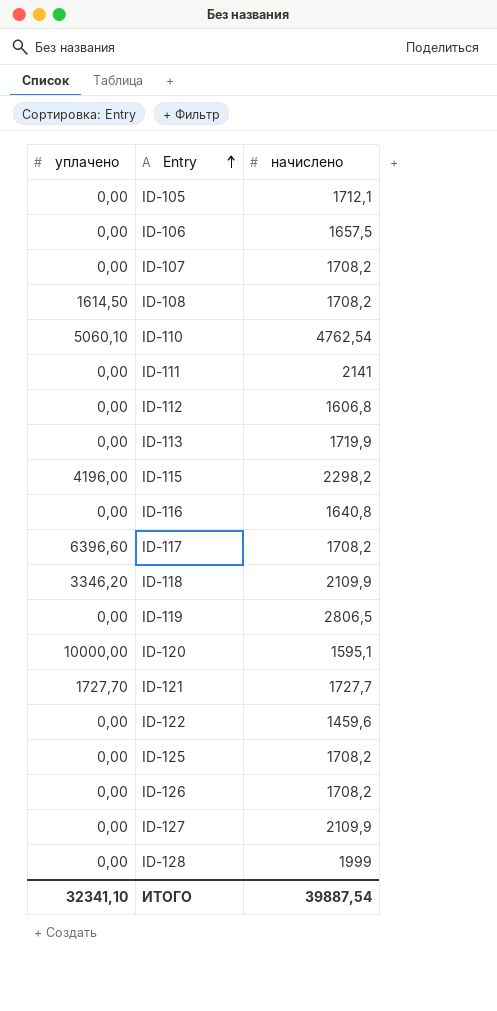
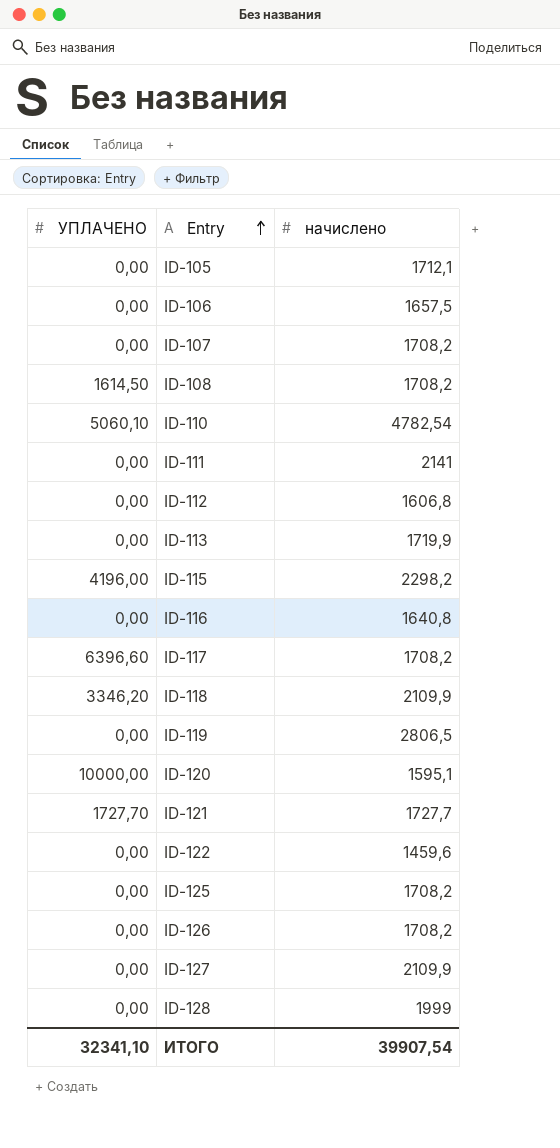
column name: уплачено -> УПЛАЧЕНО
ID-110 | начислено: 4762,54 -> 4782,54
ИТОГО | начислено: 39887,54 -> 39907,54

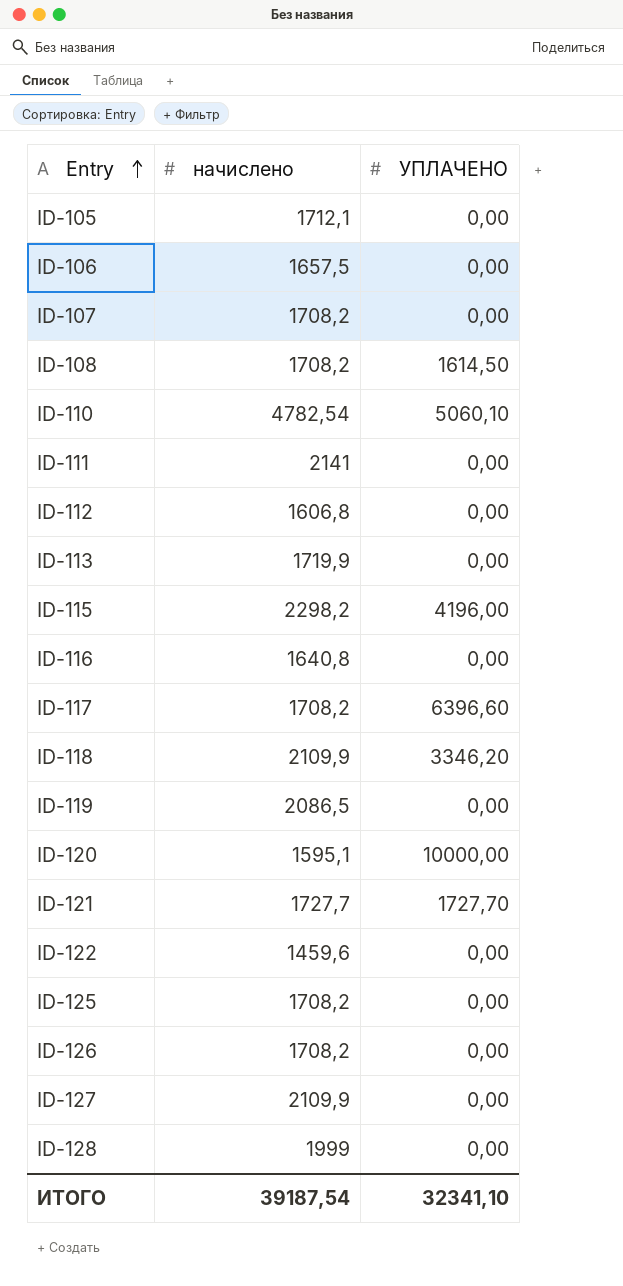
column УПЛАЧЕНО | position: 1 -> 3
ID-119 | начислено: 2806,5 -> 2086,5
ИТОГО | начислено: 39907,54 -> 39187,54

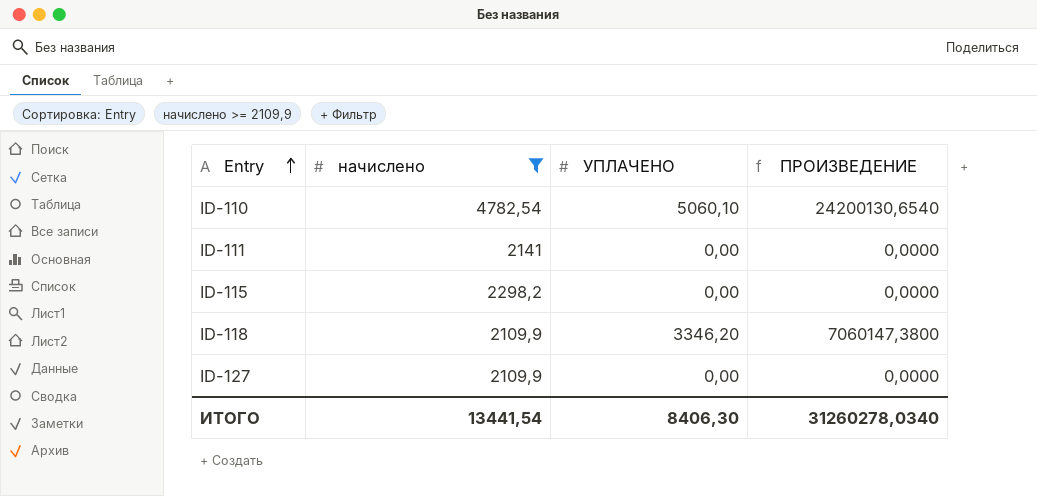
filter: none -> начислено >= 2109,9
column ПРОИЗВЕДЕНИЕ | formula: none -> [начислено] * [УПЛАЧЕНО]
ID-115 | УПЛАЧЕНО: 4196,00 -> 0,00
ИТОГО | начислено: 39187,54 -> 13441,54
ИТОГО | УПЛАЧЕНО: 32341,10 -> 8406,30

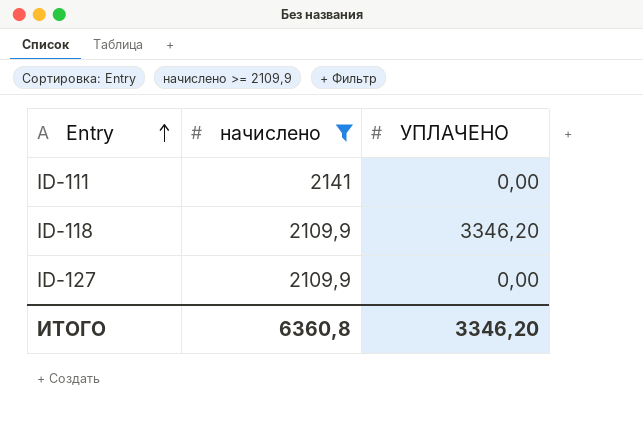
column ПРОИЗВЕДЕНИЕ | formula: [начислено] * [УПЛАЧЕНО] -> none
row ID-110: 4782,54 | 5060,10 | 24200130,6540 -> none
row ID-115: 2298,2 | 0,00 | 0,0000 -> none
ИТОГО | начислено: 13441,54 -> 6360,8
ИТОГО | УПЛАЧЕНО: 8406,30 -> 3346,20

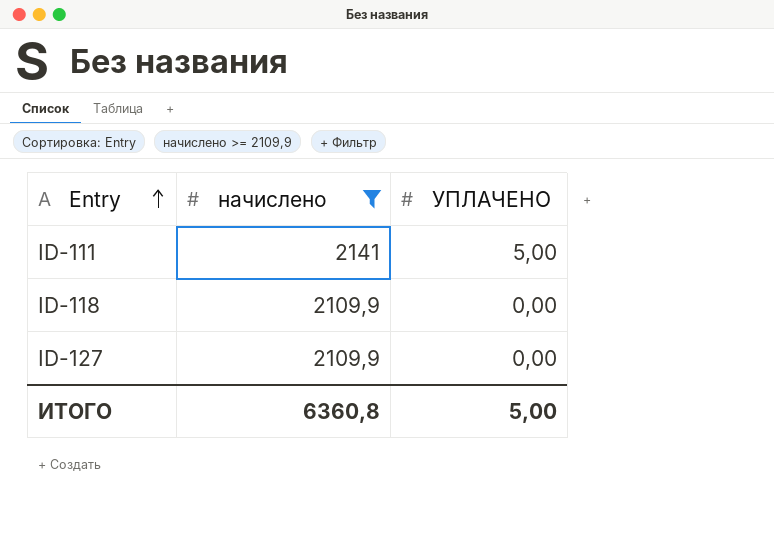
ID-111 | УПЛАЧЕНО: 0,00 -> 5,00
ID-118 | УПЛАЧЕНО: 3346,20 -> 0,00
ИТОГО | УПЛАЧЕНО: 3346,20 -> 5,00

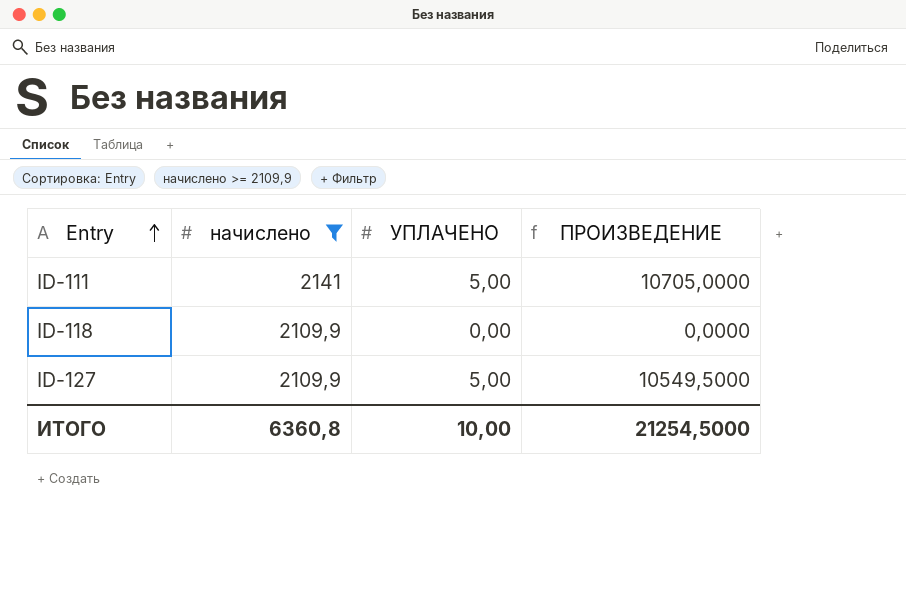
column ПРОИЗВЕДЕНИЕ | formula: none -> [начислено] * [УПЛАЧЕНО]
ID-127 | УПЛАЧЕНО: 0,00 -> 5,00
ИТОГО | УПЛАЧЕНО: 5,00 -> 10,00

